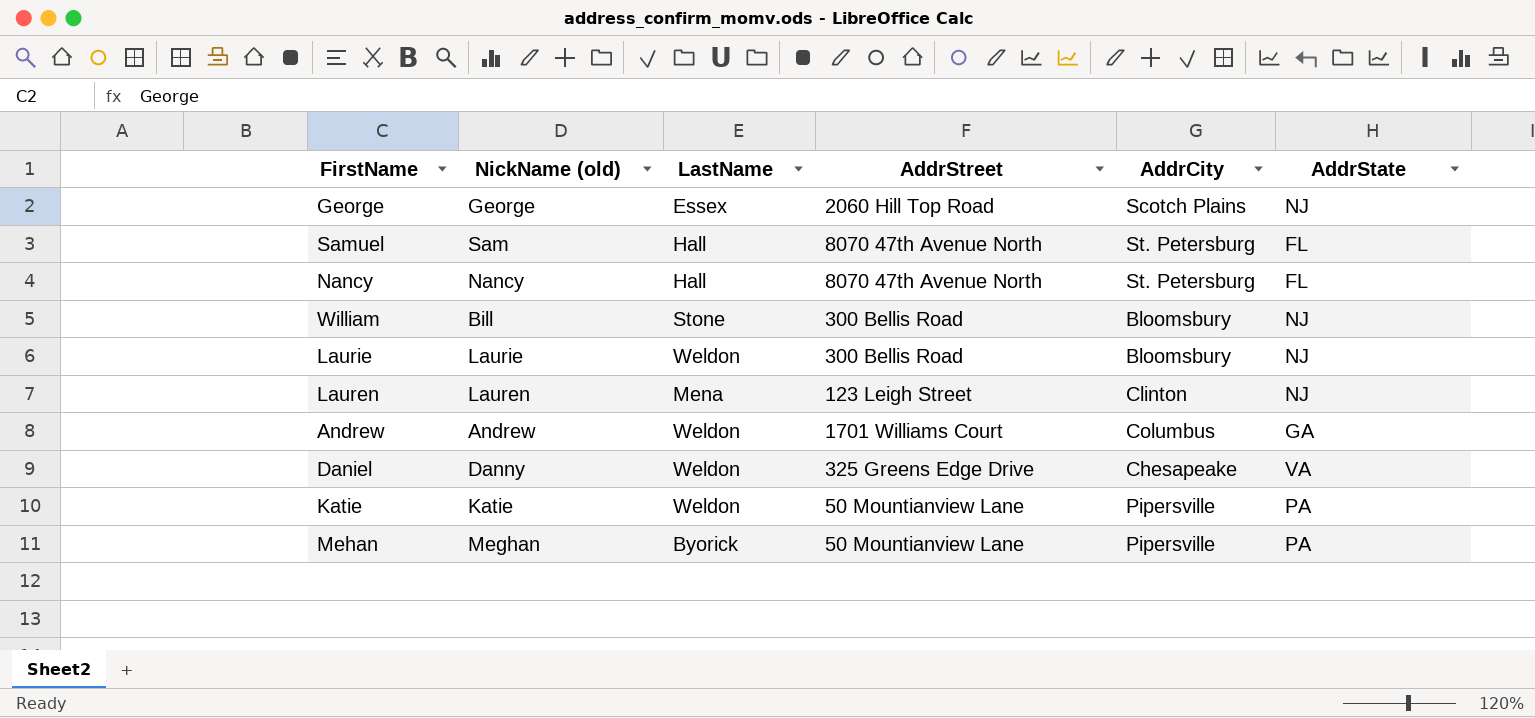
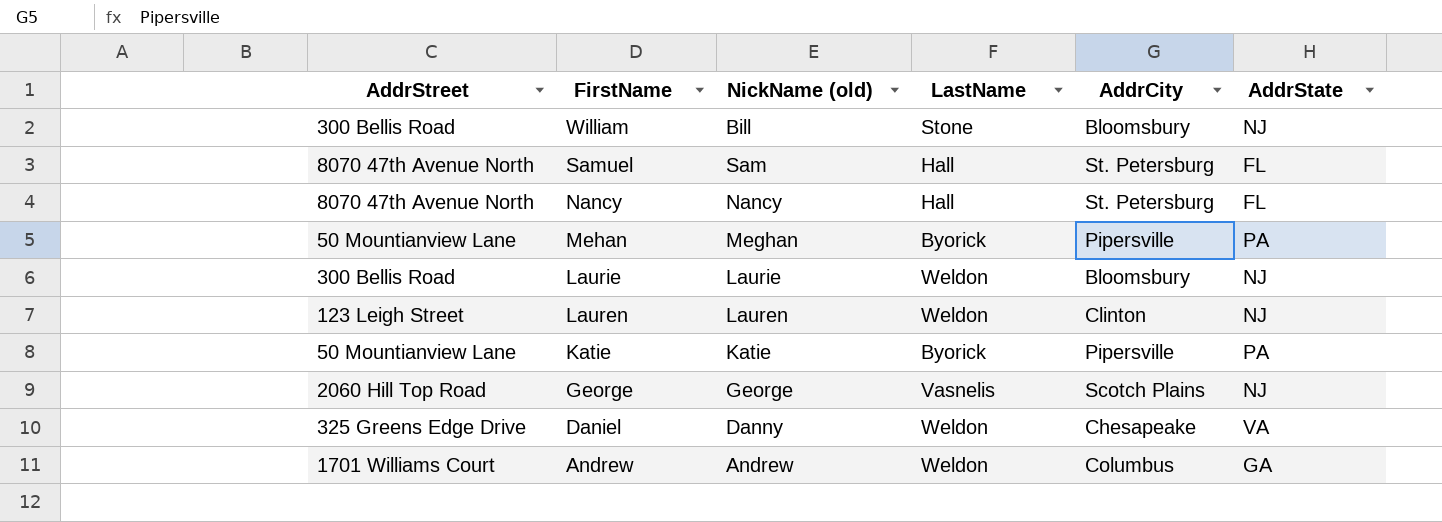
row order: none -> FirstName descending
column AddrStreet | position: 4 -> 1
Lauren | LastName: Mena -> Weldon
Katie | LastName: Weldon -> Byorick
George | LastName: Essex -> Vasnelis

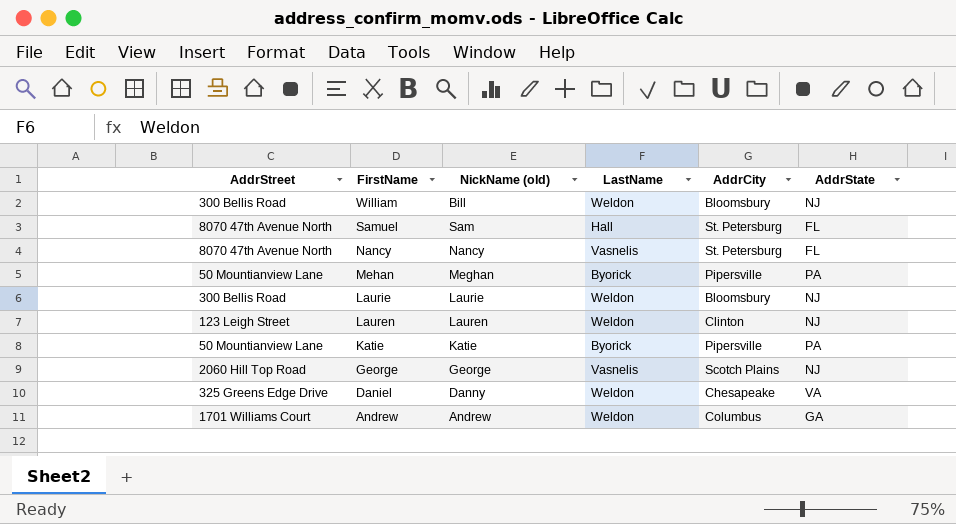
William | LastName: Stone -> Weldon
Nancy | LastName: Hall -> Vasnelis

